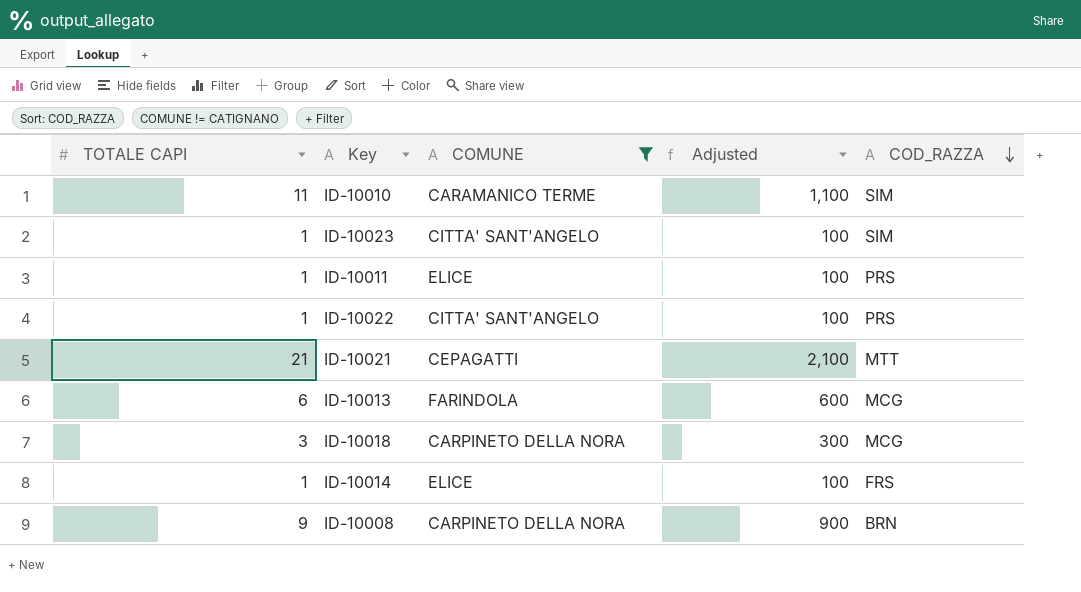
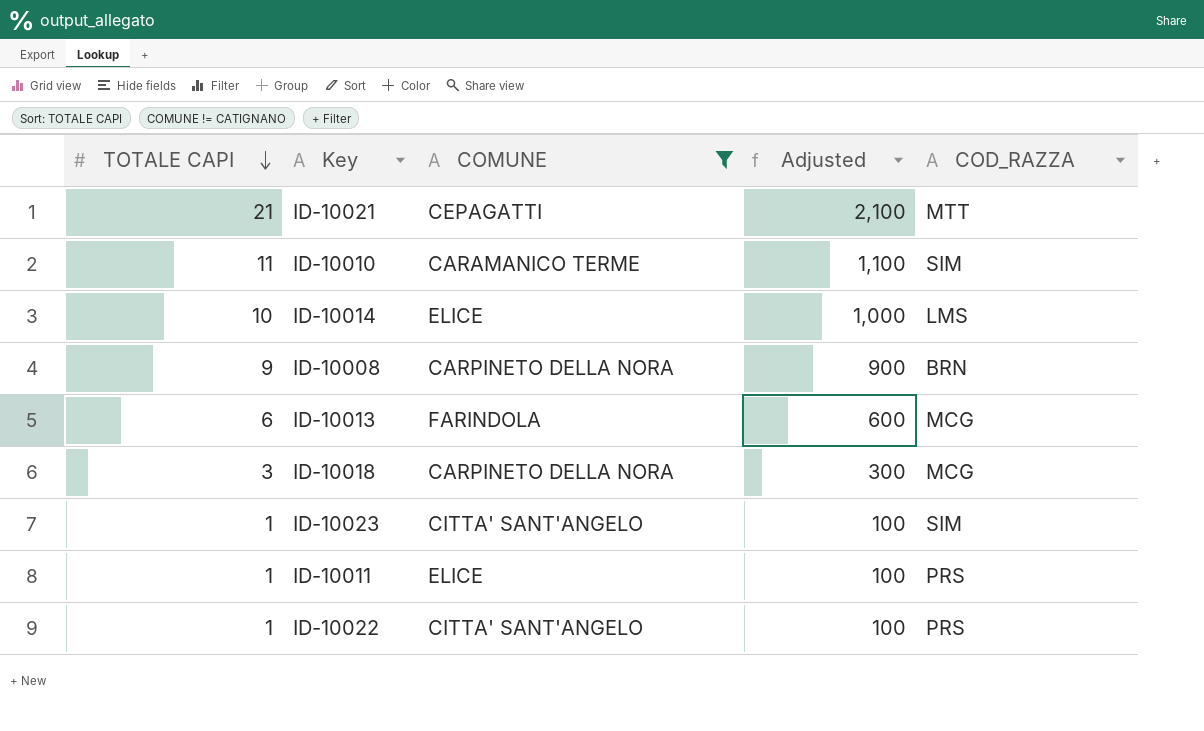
row order: COD_RAZZA descending -> TOTALE CAPI descending
ID-10014 | TOTALE CAPI: 1 -> 10
ID-10014 | Adjusted: 100 -> 1,000
ID-10014 | COD_RAZZA: FRS -> LMS

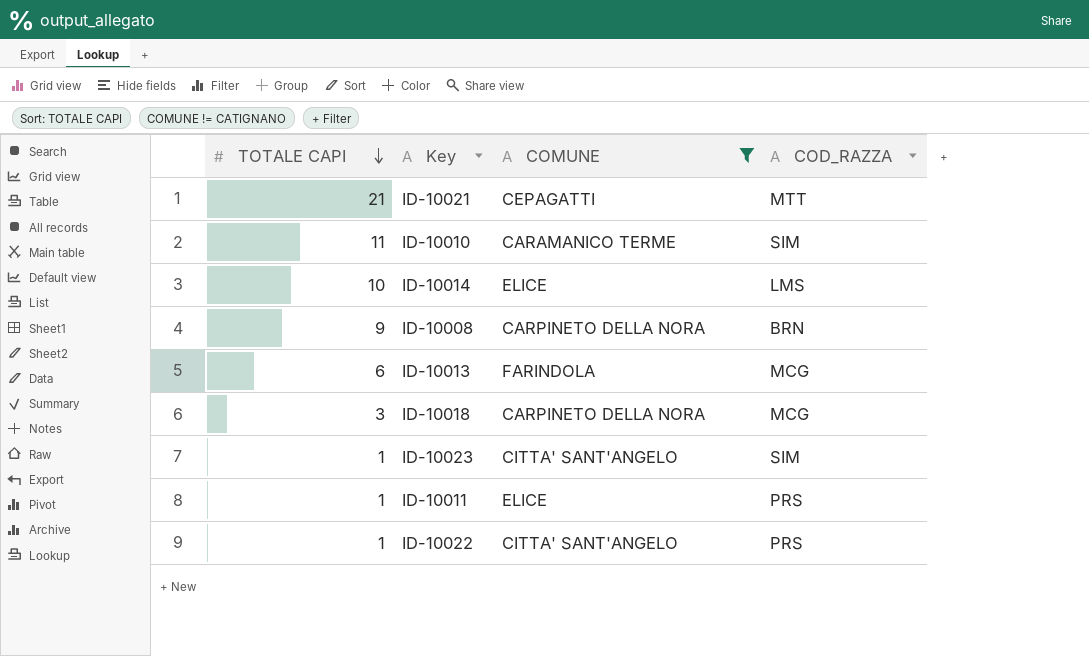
column Adjusted | formula: [TOTALE CAPI] * 100 -> none

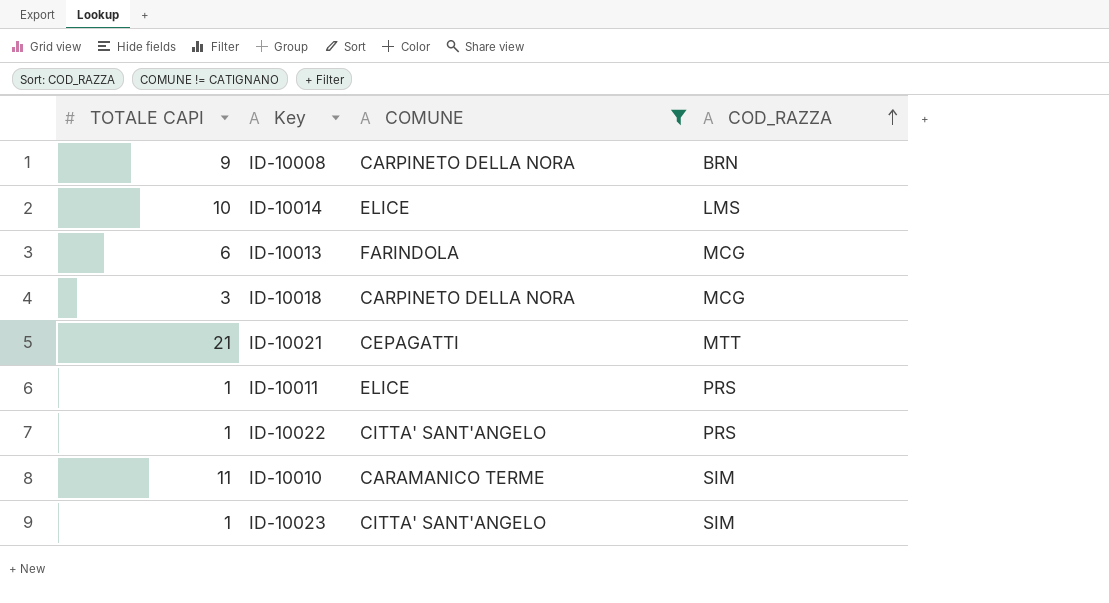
row order: TOTALE CAPI descending -> COD_RAZZA ascending

